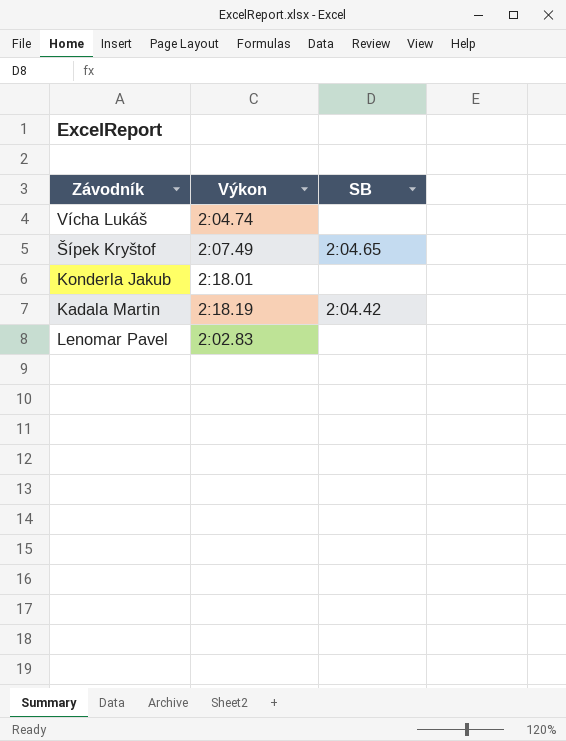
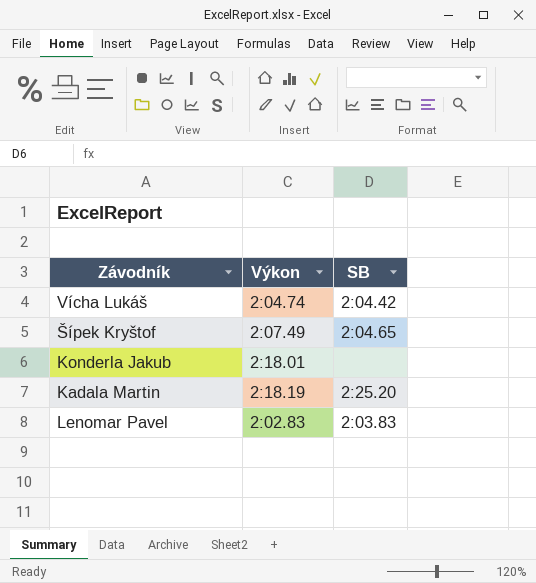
Vícha Lukáš | SB: none -> 2:04.42
Kadala Martin | SB: 2:04.42 -> 2:25.20
Lenomar Pavel | SB: none -> 2:03.83

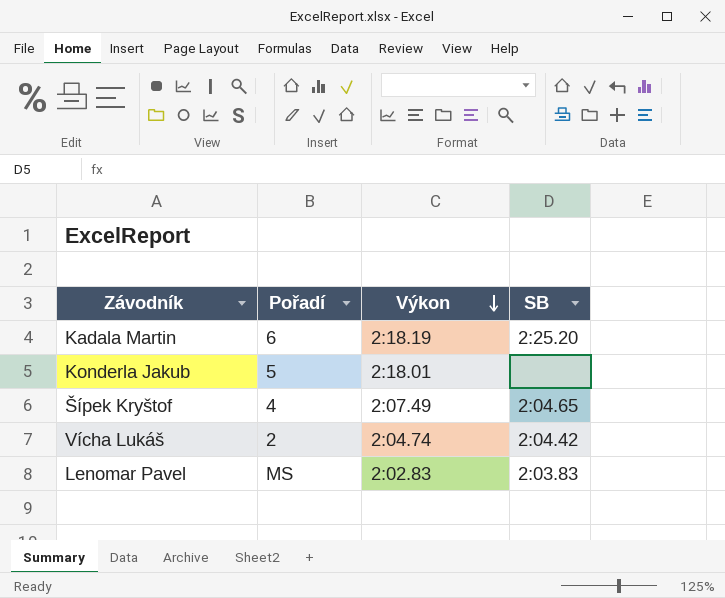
row order: none -> Výkon descending
column Pořadí | position: none -> 2

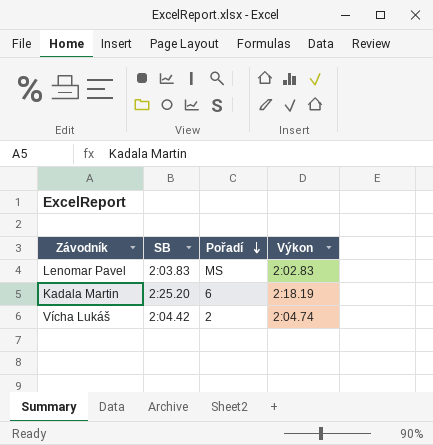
row order: Výkon descending -> Pořadí descending
column SB | position: 4 -> 2
row Konderla Jakub: 5 | 2:18.01 | none -> none
row Šípek Kryštof: 4 | 2:07.49 | 2:04.65 -> none

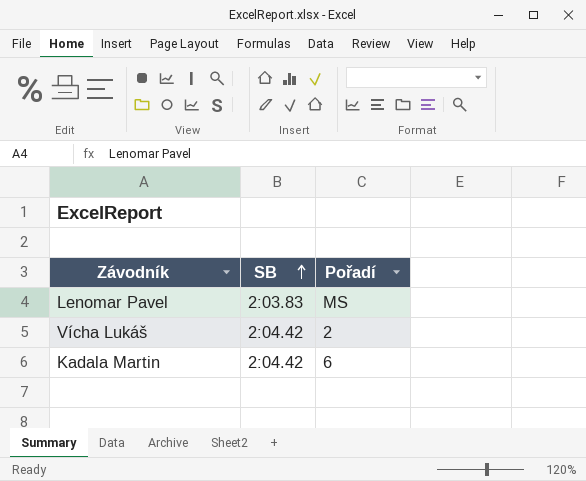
row order: Pořadí descending -> SB ascending
column Výkon | position: 4 -> none
Kadala Martin | SB: 2:25.20 -> 2:04.42

